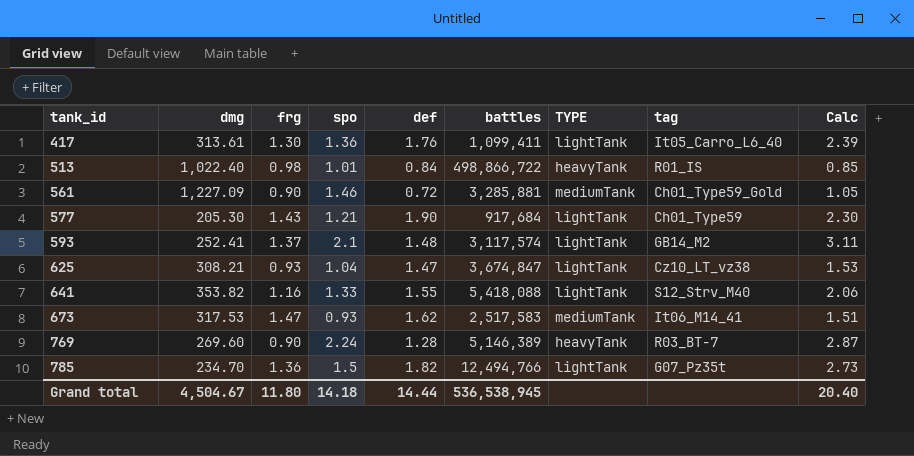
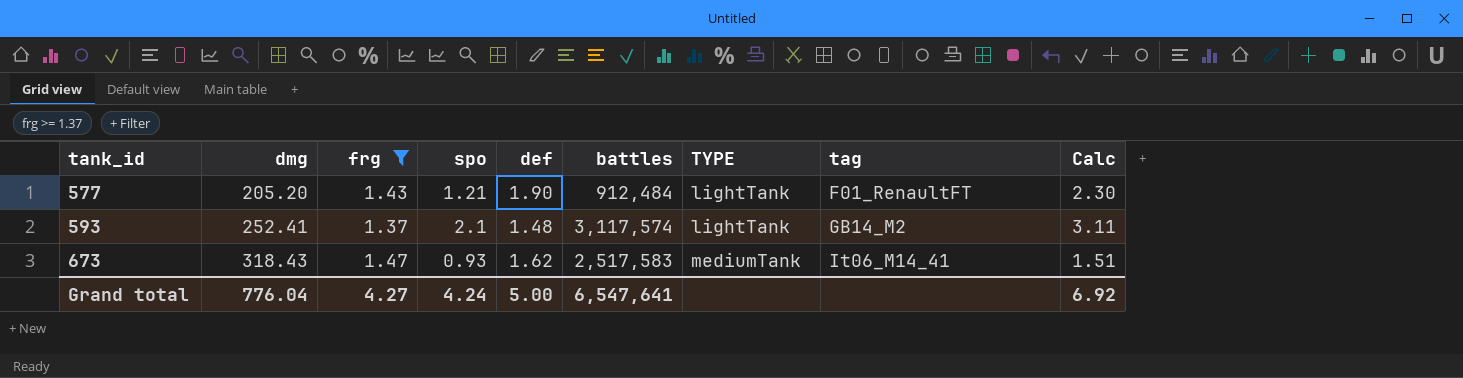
filter: none -> frg >= 1.37
577 | dmg: 205.30 -> 205.20
577 | battles: 917,684 -> 912,484
577 | tag: Ch01_Type59 -> F01_RenaultFT
673 | dmg: 317.53 -> 318.43
Grand total | dmg: 4,504.67 -> 776.04
Grand total | frg: 11.80 -> 4.27
Grand total | spo: 14.18 -> 4.24
Grand total | def: 14.44 -> 5.00
Grand total | battles: 536,538,945 -> 6,547,641
Grand total | Calc: 20.40 -> 6.92

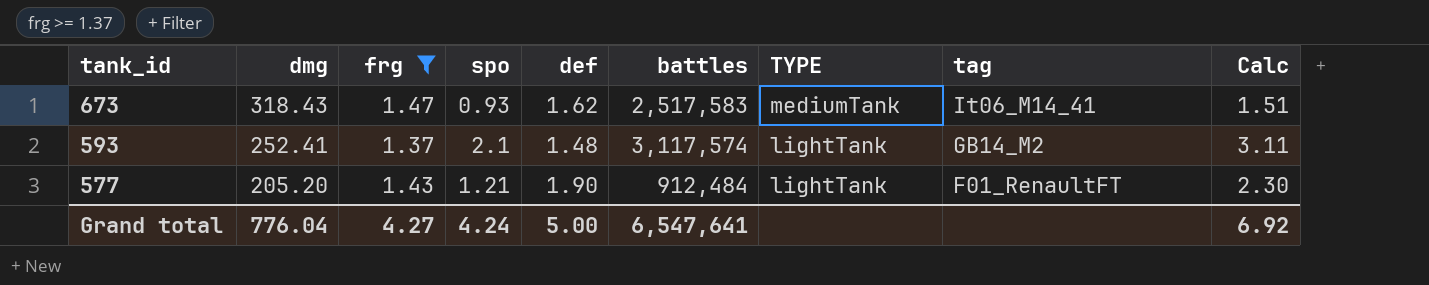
row order: tank_id ascending -> tank_id descending

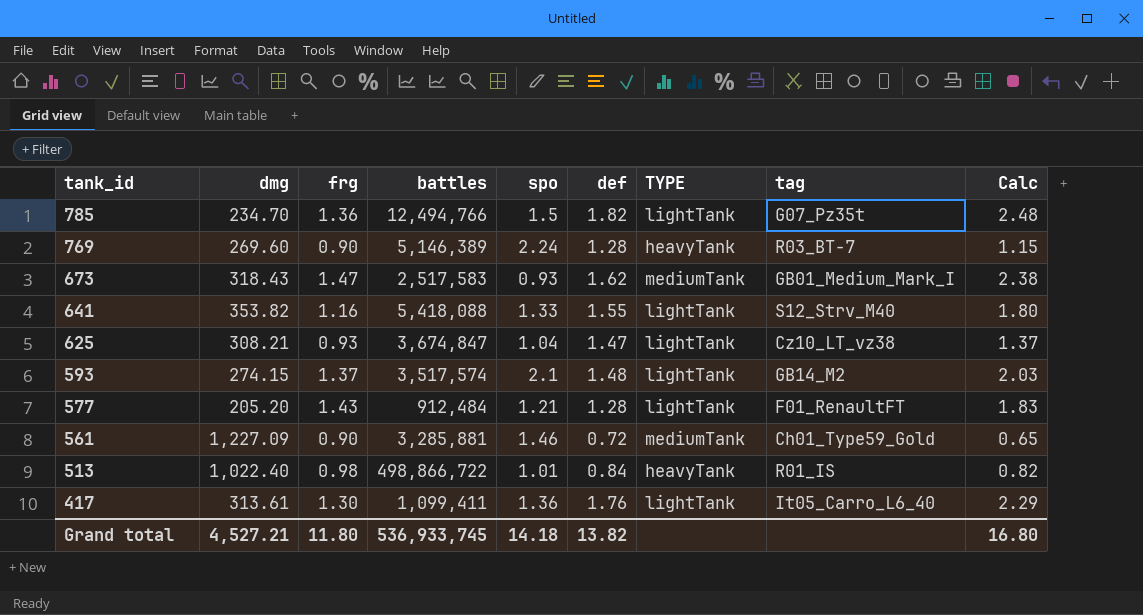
filter: frg >= 1.37 -> none
column battles | position: 6 -> 4
column Calc | formula: [spo] * [def] -> [frg] * [def]
673 | tag: It06_M14_41 -> GB01_Medium_Mark_I
593 | dmg: 252.41 -> 274.15
593 | battles: 3,117,574 -> 3,517,574
577 | def: 1.90 -> 1.28
Grand total | dmg: 776.04 -> 4,527.21
Grand total | frg: 4.27 -> 11.80
Grand total | battles: 6,547,641 -> 536,933,745
Grand total | spo: 4.24 -> 14.18
Grand total | def: 5.00 -> 13.82
Grand total | Calc: 6.92 -> 16.80

